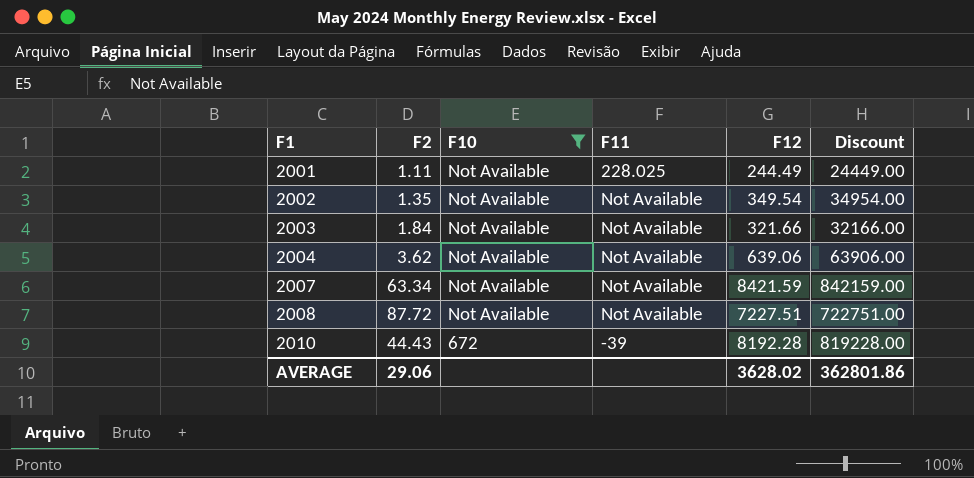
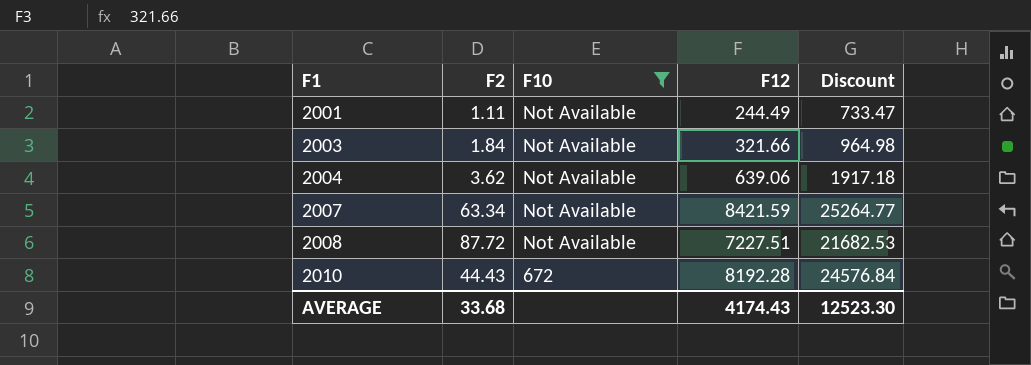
column F11 | position: 4 -> none
column Discount | formula: [F12] * 100 -> [F12] * 3
row 2002: 1.35 | Not Available | Not Available | 349.54 | 34954.00 -> none
AVERAGE | F2: 29.06 -> 33.68
AVERAGE | F12: 3628.02 -> 4174.43
AVERAGE | Discount: 362801.86 -> 12523.30

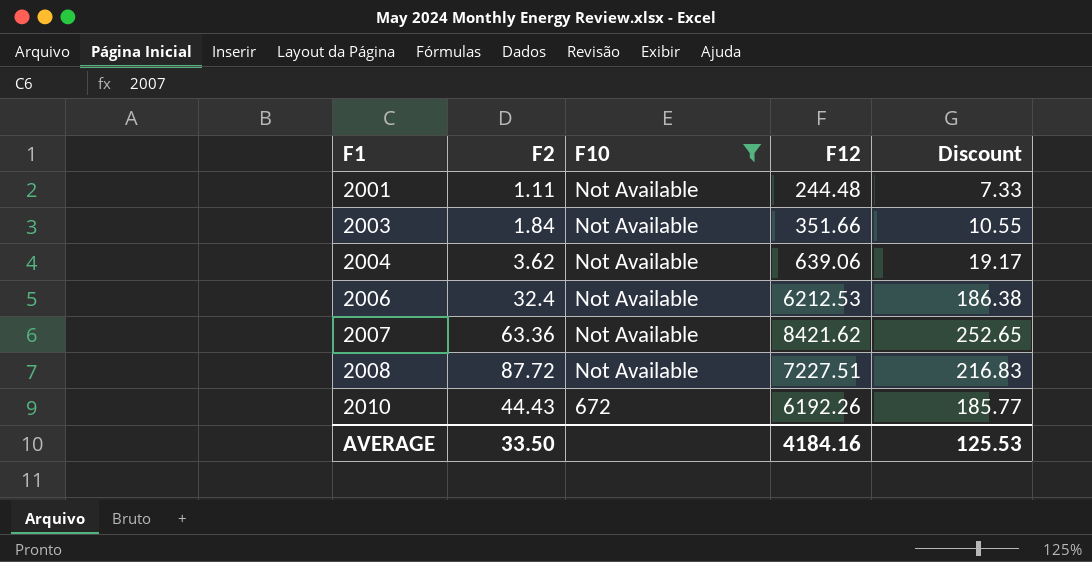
column Discount | formula: [F12] * 3 -> [F12] * 0.03
2001 | F12: 244.49 -> 244.48
2003 | F12: 321.66 -> 351.66
row 2006: none -> 32.4 | Not Available | 6212.53 | 186.38
2007 | F2: 63.34 -> 63.36
2007 | F12: 8421.59 -> 8421.62
2010 | F12: 8192.28 -> 6192.26
AVERAGE | F2: 33.68 -> 33.50
AVERAGE | F12: 4174.43 -> 4184.16
AVERAGE | Discount: 12523.30 -> 125.53

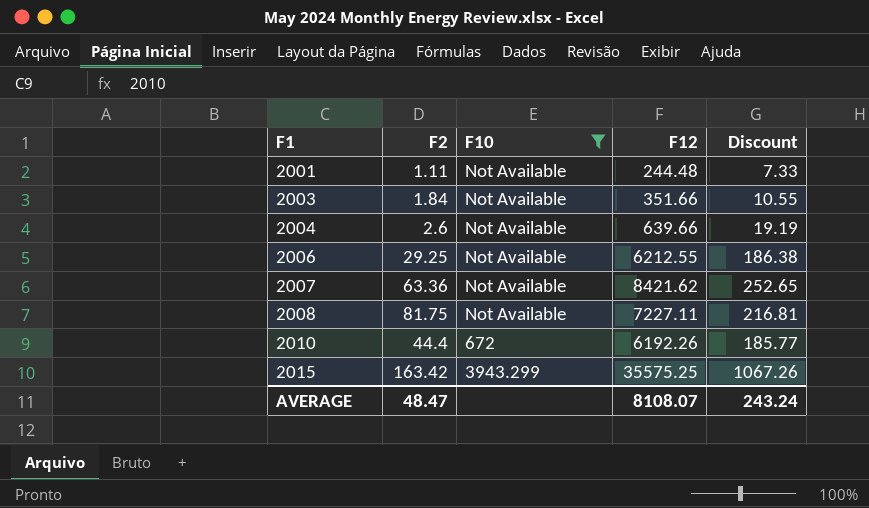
2004 | F2: 3.62 -> 2.6
2004 | F12: 639.06 -> 639.66
2004 | Discount: 19.17 -> 19.19
2006 | F2: 32.4 -> 29.25
2006 | F12: 6212.53 -> 6212.55
2008 | F2: 87.72 -> 81.75
2008 | F12: 7227.51 -> 7227.11
2008 | Discount: 216.83 -> 216.81
2010 | F2: 44.43 -> 44.4
row 2015: none -> 163.42 | 3943.299 | 35575.25 | 1067.26
AVERAGE | F2: 33.50 -> 48.47
AVERAGE | F12: 4184.16 -> 8108.07
AVERAGE | Discount: 125.53 -> 243.24

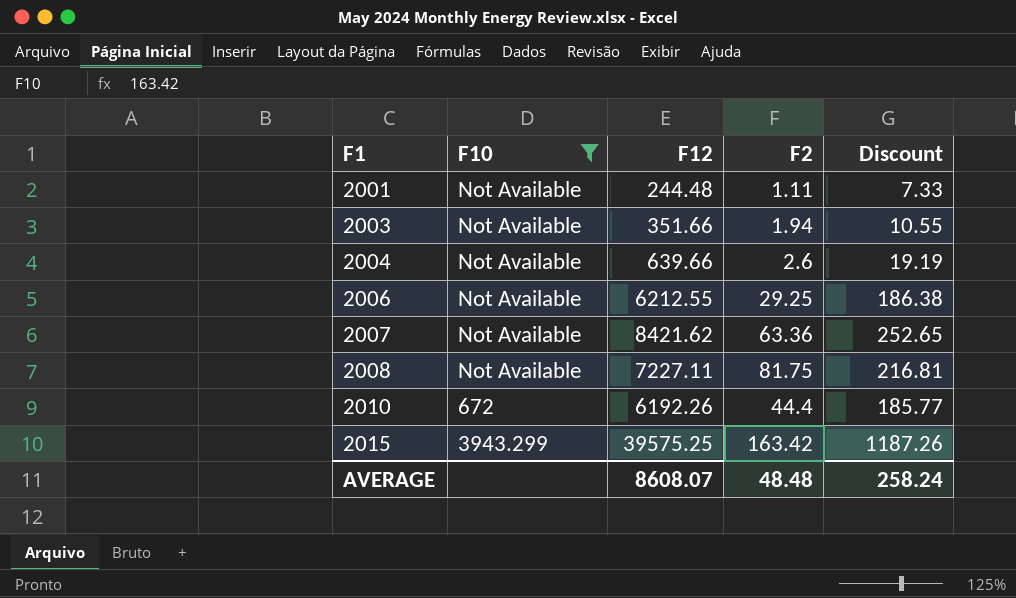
column F2 | position: 2 -> 4
2003 | F2: 1.84 -> 1.94
2015 | F12: 35575.25 -> 39575.25
2015 | Discount: 1067.26 -> 1187.26
AVERAGE | F12: 8108.07 -> 8608.07
AVERAGE | F2: 48.47 -> 48.48
AVERAGE | Discount: 243.24 -> 258.24

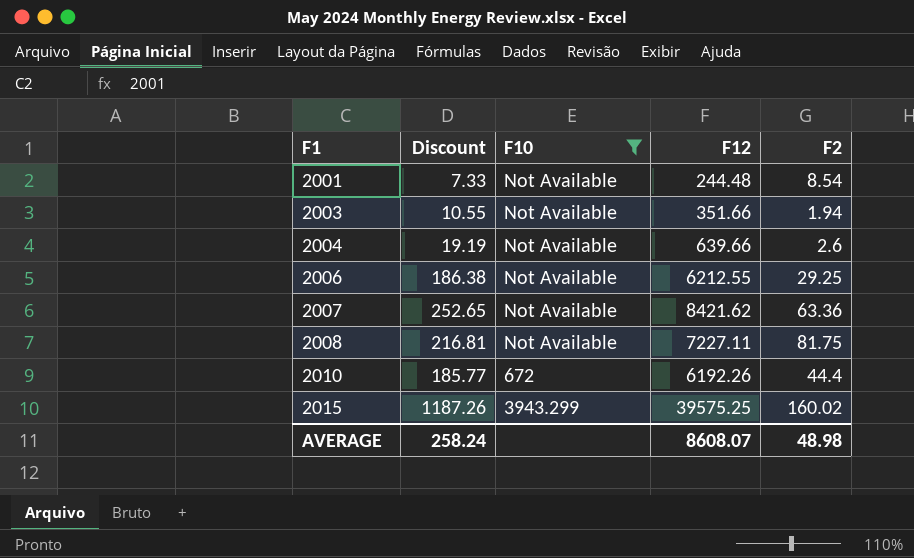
column Discount | position: 5 -> 2
2001 | F2: 1.11 -> 8.54
2015 | F2: 163.42 -> 160.02
AVERAGE | F2: 48.48 -> 48.98

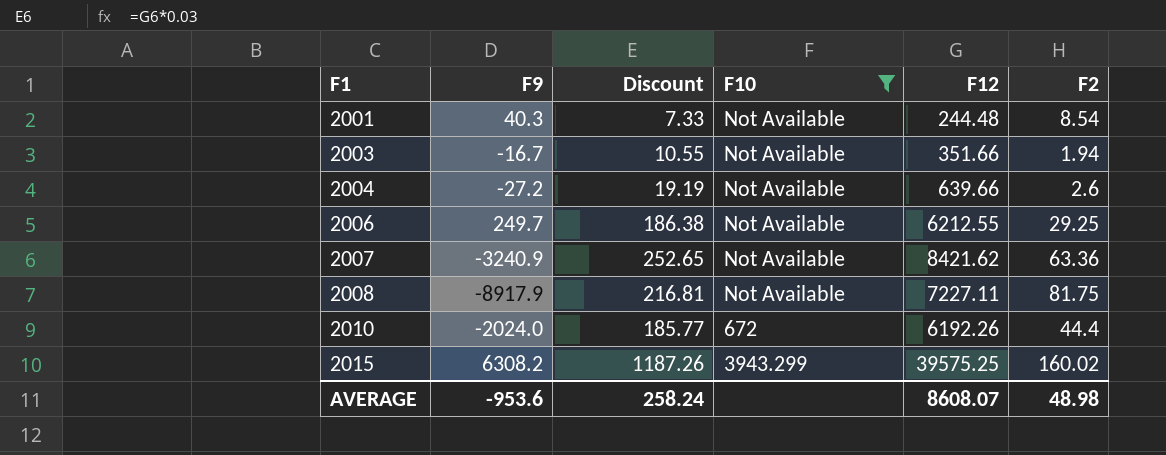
column F9 | position: none -> 2

